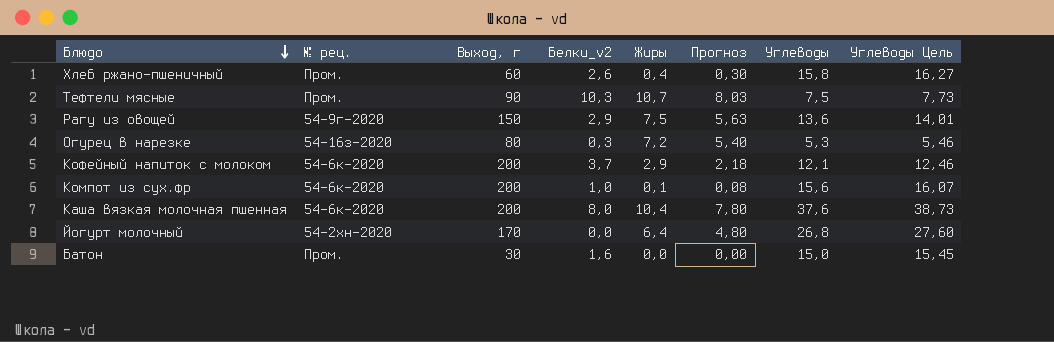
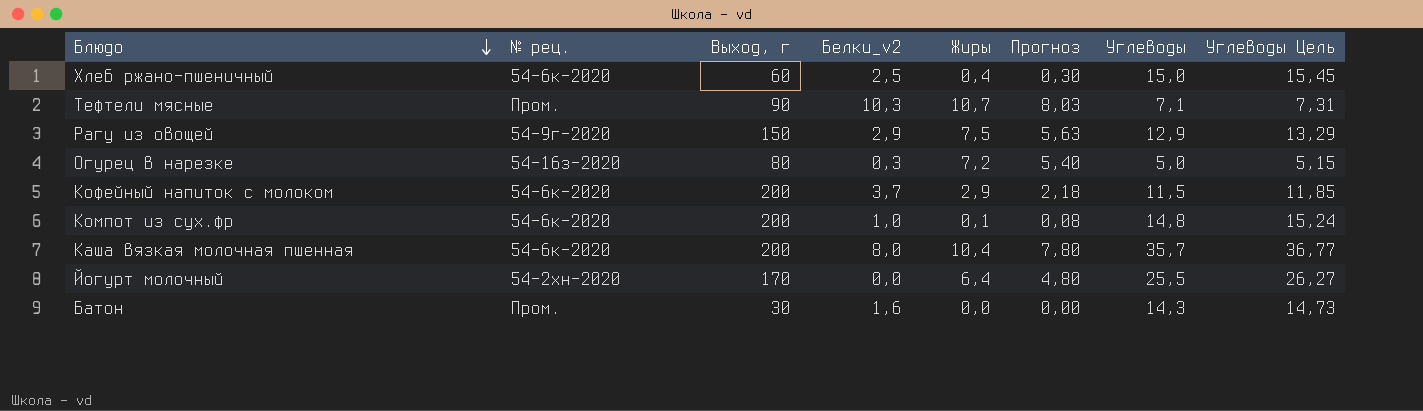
Хлеб ржано-пшеничный | № рец.: Пром. -> 54-6к-2020
Хлеб ржано-пшеничный | Белки_v2: 2,6 -> 2,5
Хлеб ржано-пшеничный | Углеводы: 15,8 -> 15,0
Хлеб ржано-пшеничный | Углеводы Цель: 16,27 -> 15,45
Тефтели мясные | Углеводы: 7,5 -> 7,1
Тефтели мясные | Углеводы Цель: 7,73 -> 7,31
Рагу из овощей | Углеводы: 13,6 -> 12,9
Рагу из овощей | Углеводы Цель: 14,01 -> 13,29
Огурец в нарезке | Углеводы: 5,3 -> 5,0
Огурец в нарезке | Углеводы Цель: 5,46 -> 5,15
Кофейный напиток с молоком | Углеводы: 12,1 -> 11,5
Кофейный напиток с молоком | Углеводы Цель: 12,46 -> 11,85
Компот из сух.фр | Углеводы: 15,6 -> 14,8
Компот из сух.фр | Углеводы Цель: 16,07 -> 15,24
Каша вязкая молочная пшенная | Углеводы: 37,6 -> 35,7
Каша вязкая молочная пшенная | Углеводы Цель: 38,73 -> 36,77
Йогурт молочный | Углеводы: 26,8 -> 25,5
Йогурт молочный | Углеводы Цель: 27,60 -> 26,27
Батон | Углеводы: 15,0 -> 14,3
Батон | Углеводы Цель: 15,45 -> 14,73

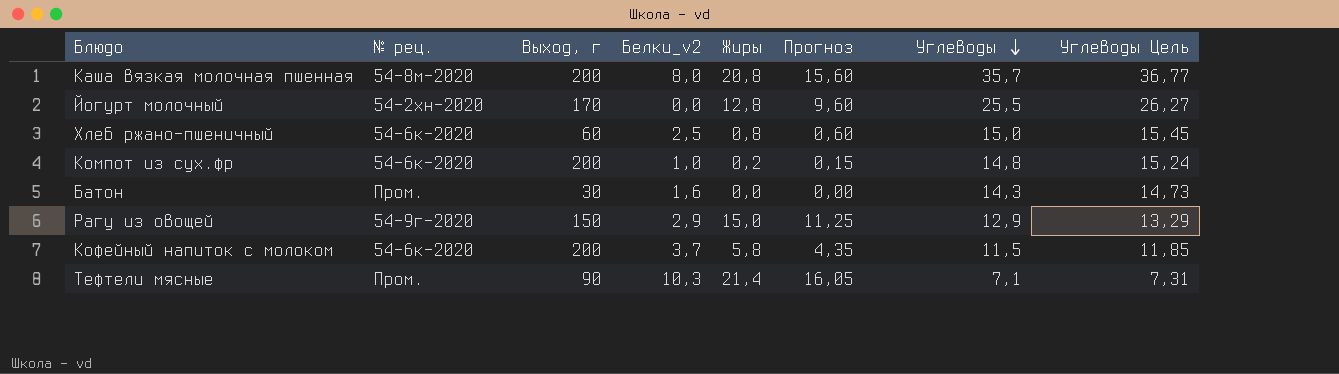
row order: Блюдо descending -> Углеводы descending
row Огурец в нарезке: 54-16з-2020 | 80 | 0,3 | 7,2 | 5,40 | 5,0 | 5,15 -> none
Каша вязкая молочная пшенная | № рец.: 54-6к-2020 -> 54-8м-2020
Каша вязкая молочная пшенная | Жиры: 10,4 -> 20,8
Каша вязкая молочная пшенная | Прогноз: 7,80 -> 15,60
Йогурт молочный | Жиры: 6,4 -> 12,8
Йогурт молочный | Прогноз: 4,80 -> 9,60
Хлеб ржано-пшеничный | Жиры: 0,4 -> 0,8
Хлеб ржано-пшеничный | Прогноз: 0,30 -> 0,60
Компот из сух.фр | Жиры: 0,1 -> 0,2
Компот из сух.фр | Прогноз: 0,08 -> 0,15
Рагу из овощей | Жиры: 7,5 -> 15,0
Рагу из овощей | Прогноз: 5,63 -> 11,25
Кофейный напиток с молоком | Жиры: 2,9 -> 5,8
Кофейный напиток с молоком | Прогноз: 2,18 -> 4,35
Тефтели мясные | Жиры: 10,7 -> 21,4
Тефтели мясные | Прогноз: 8,03 -> 16,05

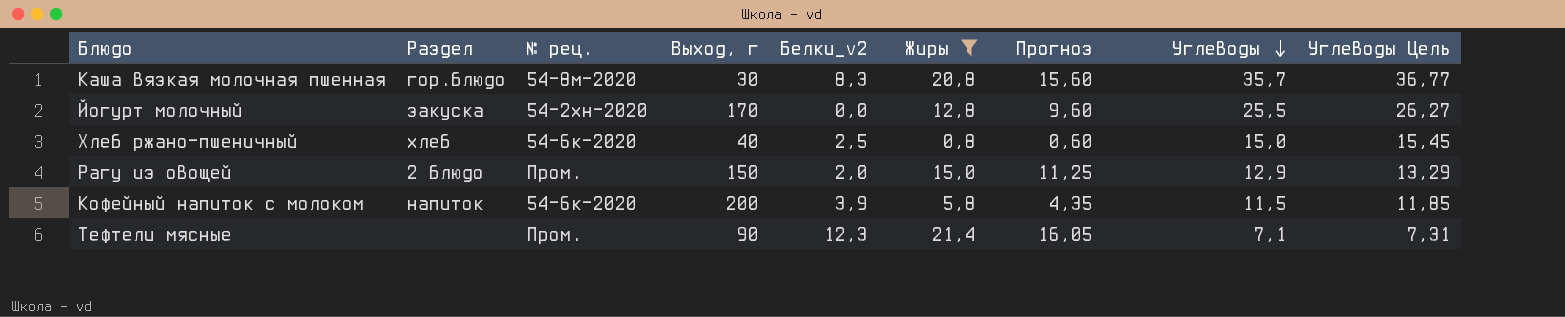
filter: none -> Жиры >= 0,8
column Раздел | position: none -> 2
Каша вязкая молочная пшенная | Выход, г: 200 -> 30
Каша вязкая молочная пшенная | Белки_v2: 8,0 -> 8,3
Хлеб ржано-пшеничный | Выход, г: 60 -> 40
Рагу из овощей | № рец.: 54-9г-2020 -> Пром.
Рагу из овощей | Белки_v2: 2,9 -> 2,0
Кофейный напиток с молоком | Белки_v2: 3,7 -> 3,9
Тефтели мясные | Белки_v2: 10,3 -> 12,3

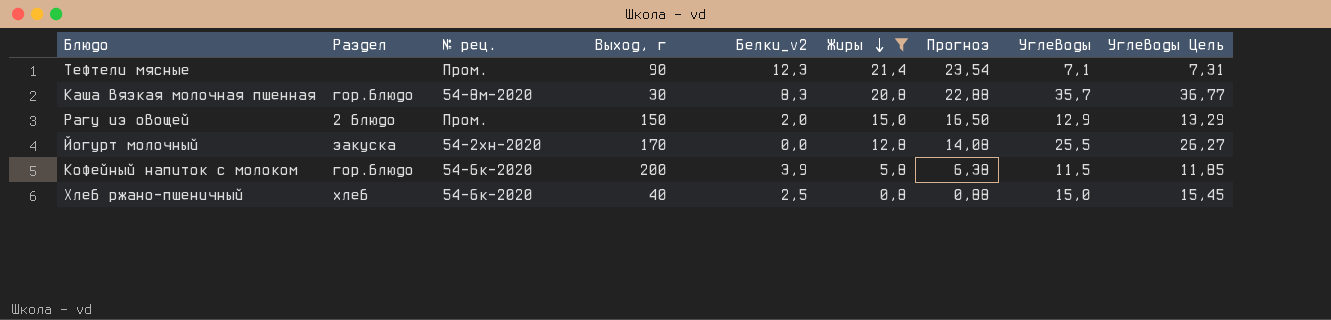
row order: Углеводы descending -> Жиры descending
column Прогноз | formula: [Жиры] * 0,75 -> [Жиры] * 1,1
Кофейный напиток с молоком | Раздел: напиток -> гор.блюдо

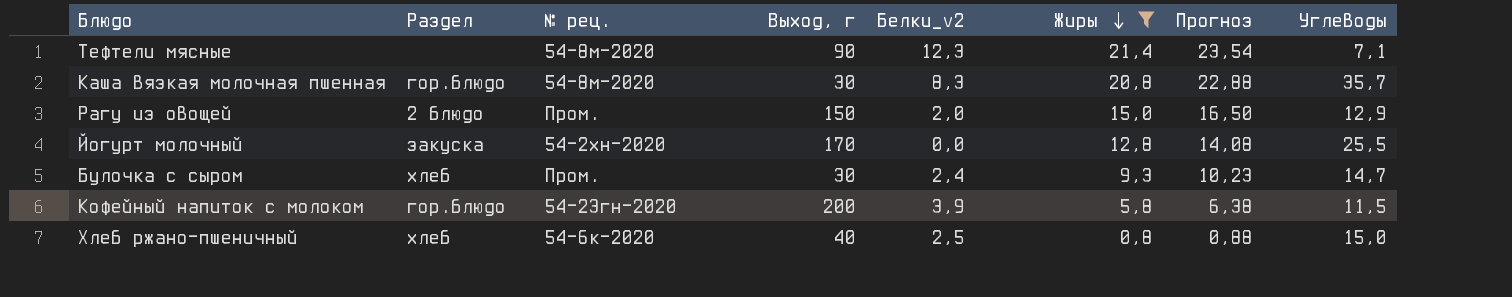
column Углеводы Цель | formula: [Углеводы] * 1,03 -> none
Тефтели мясные | № рец.: Пром. -> 54-8м-2020
row Булочка с сыром: none -> хлеб | Пром. | 30 | 2,4 | 9,3 | 10,23 | 14,7
Кофейный напиток с молоком | № рец.: 54-6к-2020 -> 54-23гн-2020

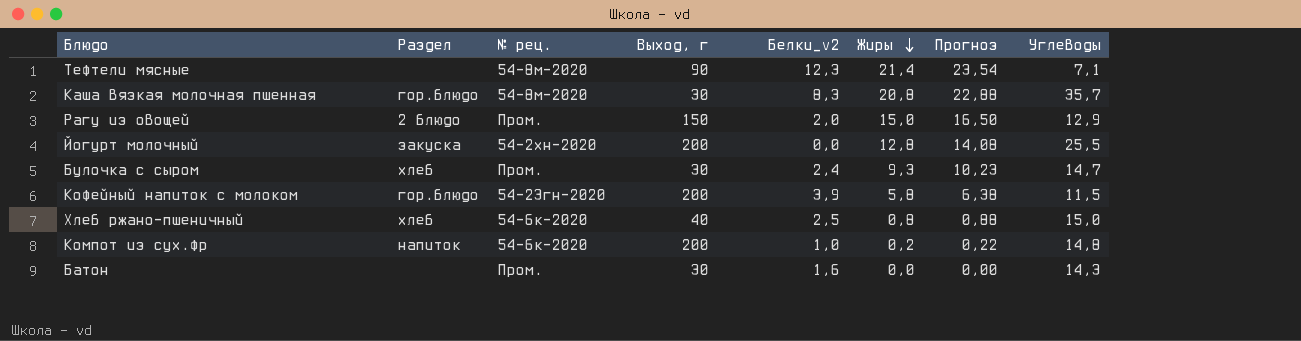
filter: Жиры >= 0,8 -> none
Йогурт молочный | Выход, г: 170 -> 200

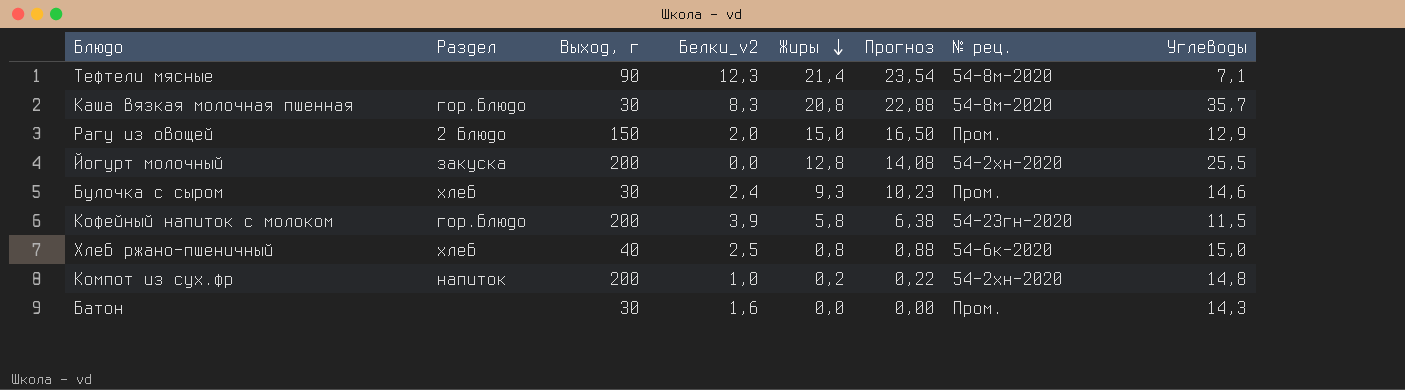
column № рец. | position: 3 -> 7
Булочка с сыром | Углеводы: 14,7 -> 14,6
Компот из сух.фр | № рец.: 54-6к-2020 -> 54-2хн-2020

